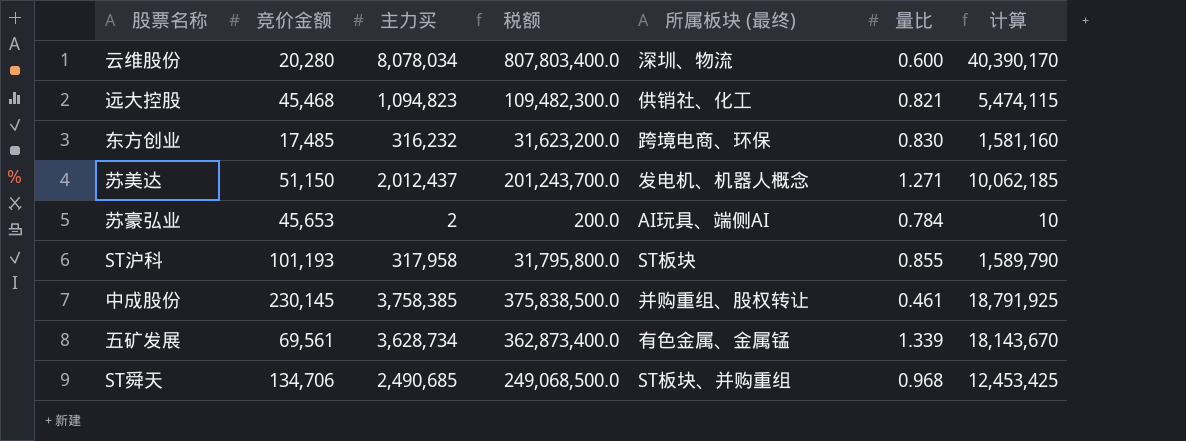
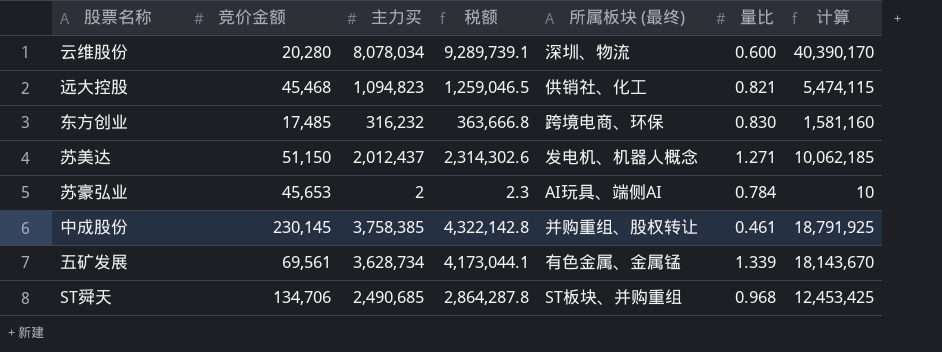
column 税额 | formula: [主力买] * 100 -> [主力买] * 1.15
row ST沪科: 101,193 | 317,958 | 31,795,800.0 | ST板块 | 0.855 | 1,589,790 -> none

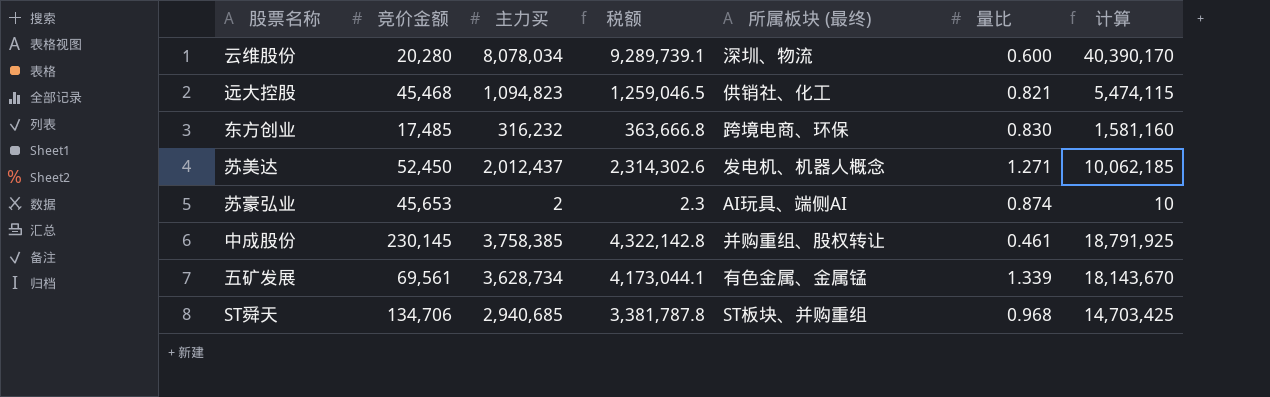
苏美达 | 竞价金额: 51,150 -> 52,450
苏豪弘业 | 量比: 0.784 -> 0.874
ST舜天 | 主力买: 2,490,685 -> 2,940,685
ST舜天 | 税额: 2,864,287.8 -> 3,381,787.8
ST舜天 | 计算: 12,453,425 -> 14,703,425

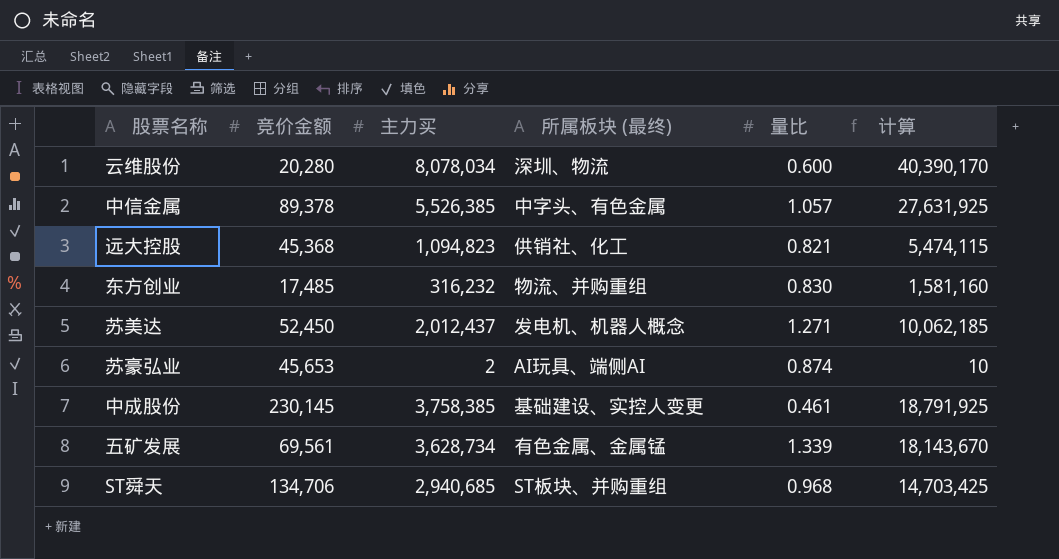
column 税额 | formula: [主力买] * 1.15 -> none
row 中信金属: none -> 89,378 | 5,526,385 | 中字头、有色金属 | 1.057 | 27,631,925
远大控股 | 竞价金额: 45,468 -> 45,368
东方创业 | 所属板块 (最终): 跨境电商、环保 -> 物流、并购重组
中成股份 | 所属板块 (最终): 并购重组、股权转让 -> 基础建设、实控人变更

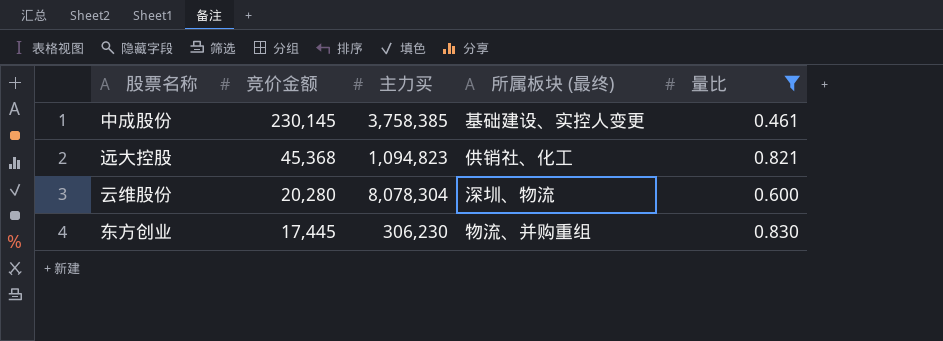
filter: none -> 量比 <= 0.830
row order: none -> 竞价金额 descending
column 计算 | formula: [主力买] * 5 -> none
云维股份 | 主力买: 8,078,034 -> 8,078,304
东方创业 | 竞价金额: 17,485 -> 17,445
东方创业 | 主力买: 316,232 -> 306,230

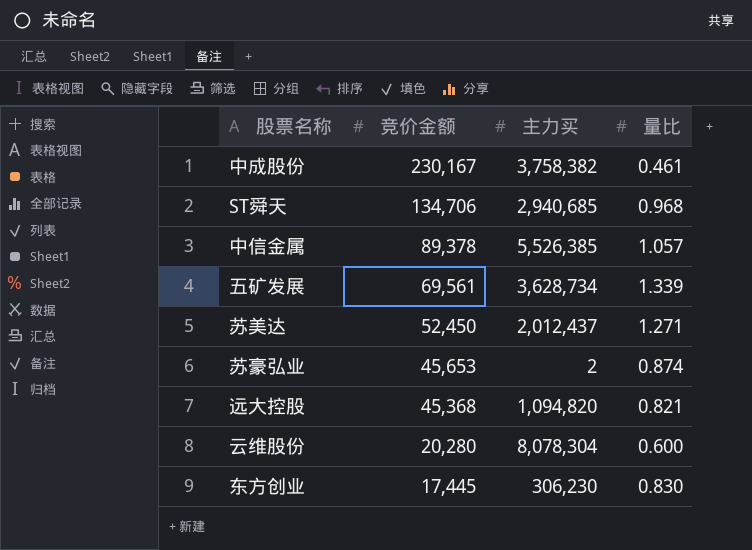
filter: 量比 <= 0.830 -> none
column 所属板块 (最终) | position: 4 -> none
中成股份 | 竞价金额: 230,145 -> 230,167
中成股份 | 主力买: 3,758,385 -> 3,758,382
远大控股 | 主力买: 1,094,823 -> 1,094,820

